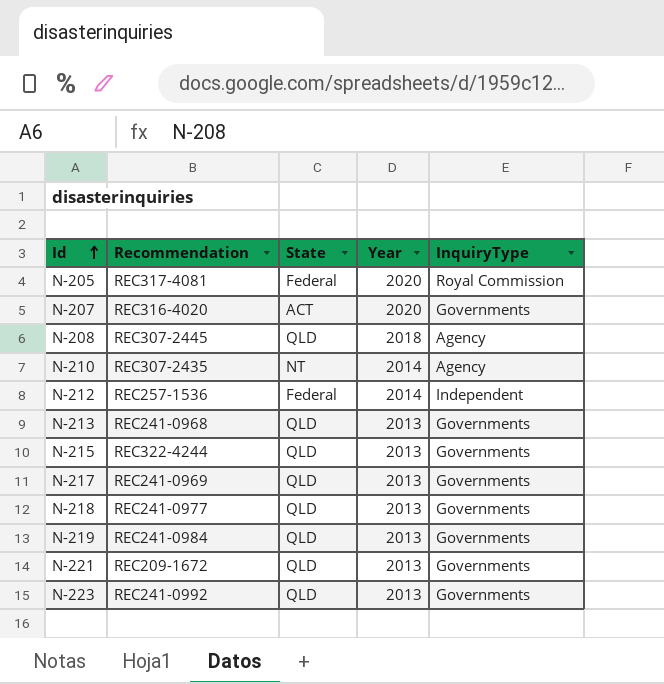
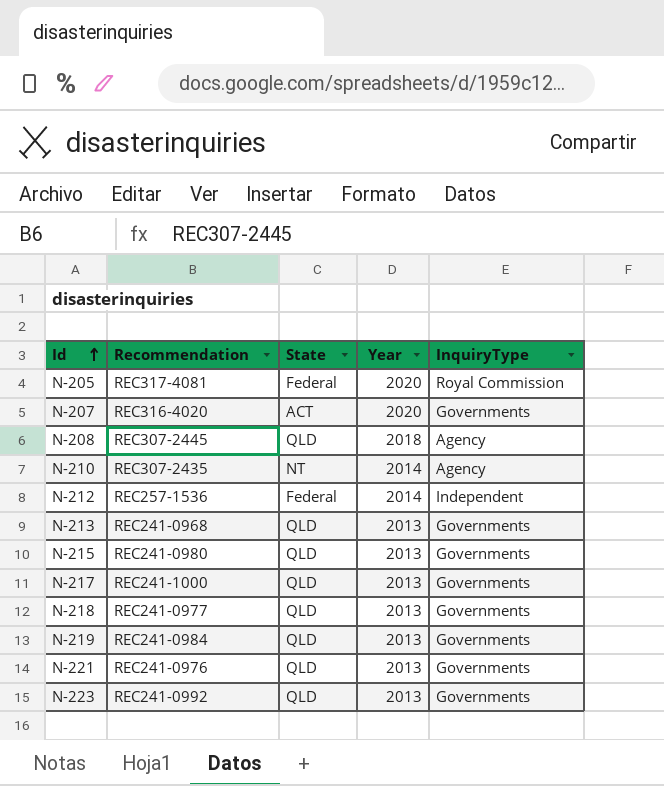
N-215 | Recommendation: REC322-4244 -> REC241-0980
N-217 | Recommendation: REC241-0969 -> REC241-1000
N-221 | Recommendation: REC209-1672 -> REC241-0976

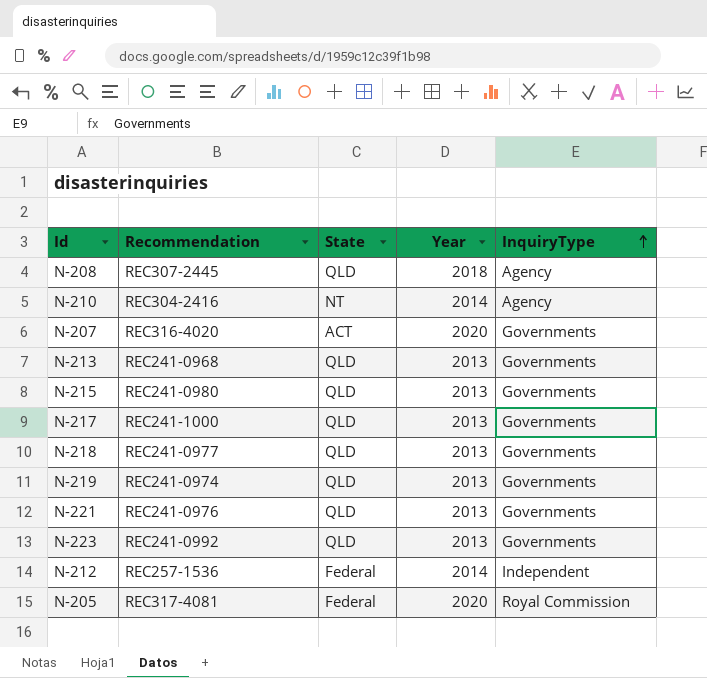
row order: Id ascending -> InquiryType ascending
N-210 | Recommendation: REC307-2435 -> REC304-2416
N-219 | Recommendation: REC241-0984 -> REC241-0974

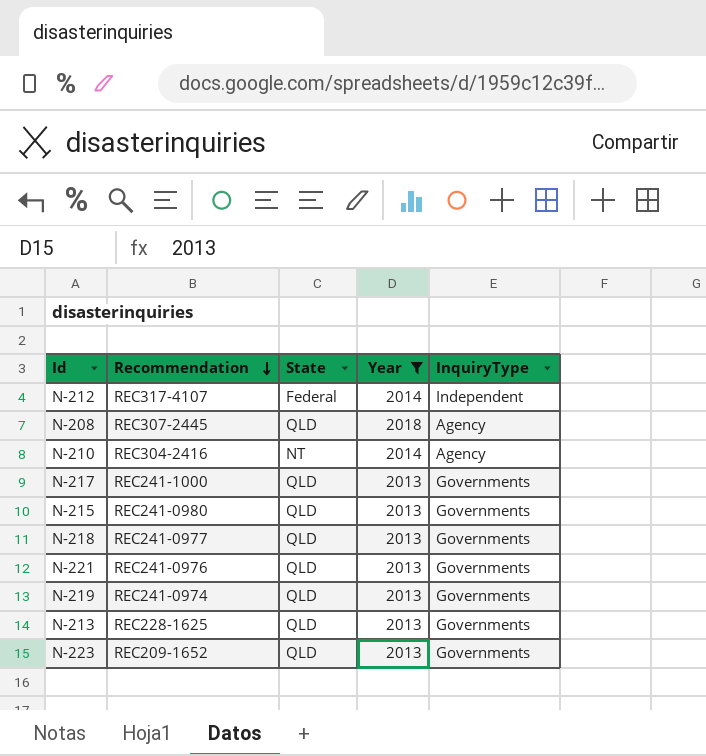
filter: none -> Year != 2020
row order: InquiryType ascending -> Recommendation descending
N-212 | Recommendation: REC257-1536 -> REC317-4107
N-213 | Recommendation: REC241-0968 -> REC228-1625
N-223 | Recommendation: REC241-0992 -> REC209-1652

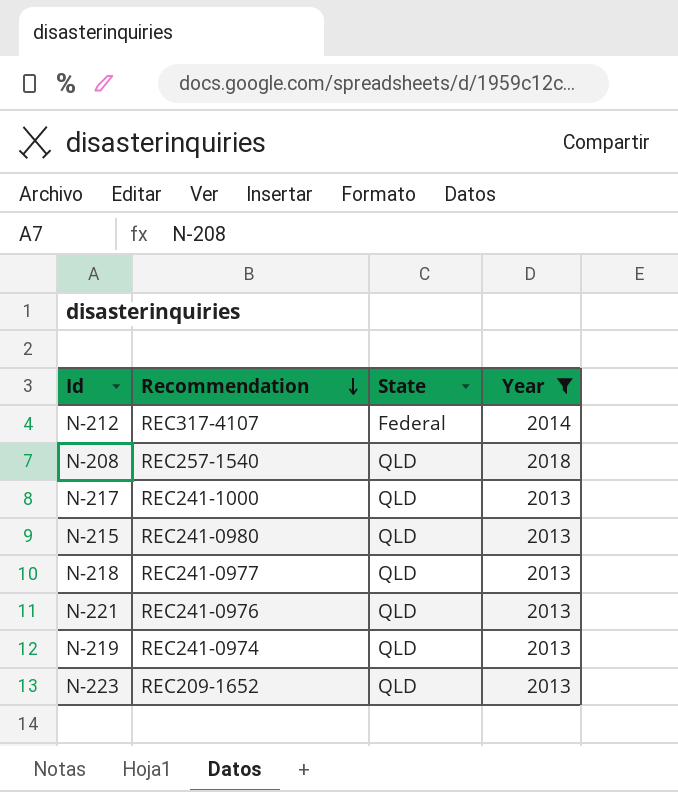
column InquiryType | position: 5 -> none
row N-210: REC304-2416 | NT | 2014 | Agency -> none
row N-213: REC228-1625 | QLD | 2013 | Governments -> none
N-208 | Recommendation: REC307-2445 -> REC257-1540

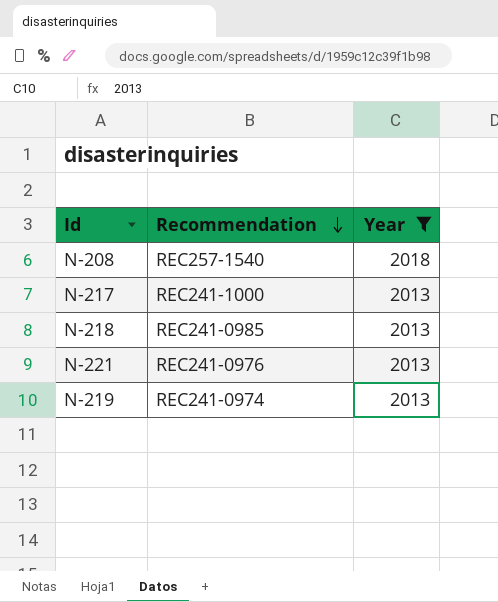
column State | position: 3 -> none
row N-212: REC317-4107 | Federal | 2014 -> none
row N-215: REC241-0980 | QLD | 2013 -> none
row N-223: REC209-1652 | QLD | 2013 -> none
N-218 | Recommendation: REC241-0977 -> REC241-0985

